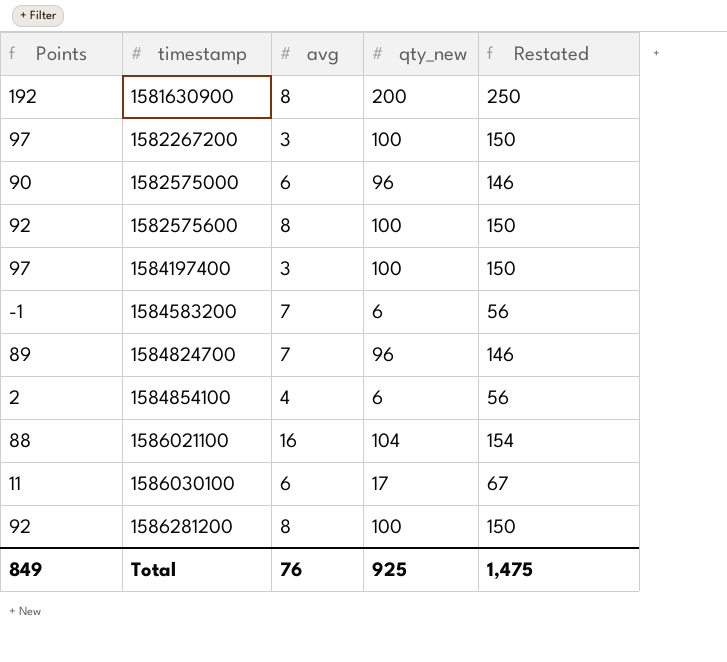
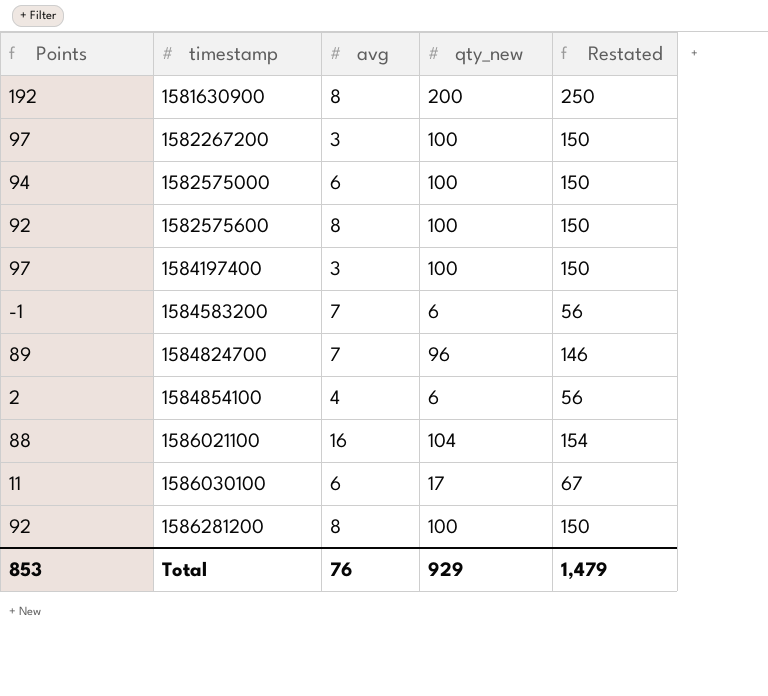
1582575000 | Points: 90 -> 94
1582575000 | qty_new: 96 -> 100
1582575000 | Restated: 146 -> 150
Total | Points: 849 -> 853
Total | qty_new: 925 -> 929
Total | Restated: 1,475 -> 1,479

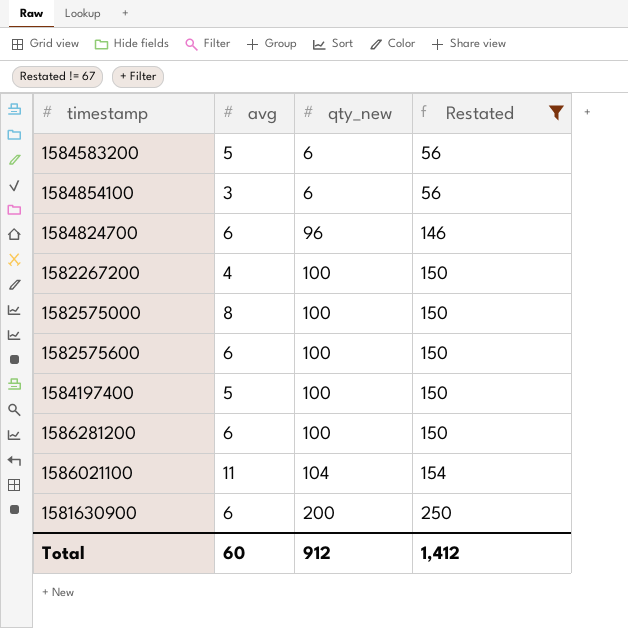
filter: none -> Restated != 67
row order: timestamp ascending -> qty_new ascending
column Points | formula: [qty_new] - [avg] -> none
1584583200 | avg: 7 -> 5
1584854100 | avg: 4 -> 3
1584824700 | avg: 7 -> 6
1582267200 | avg: 3 -> 4
1582575000 | avg: 6 -> 8
1582575600 | avg: 8 -> 6
1584197400 | avg: 3 -> 5
1586281200 | avg: 8 -> 6
1586021100 | avg: 16 -> 11
1581630900 | avg: 8 -> 6
Total | avg: 76 -> 60
Total | qty_new: 929 -> 912
Total | Restated: 1,479 -> 1,412

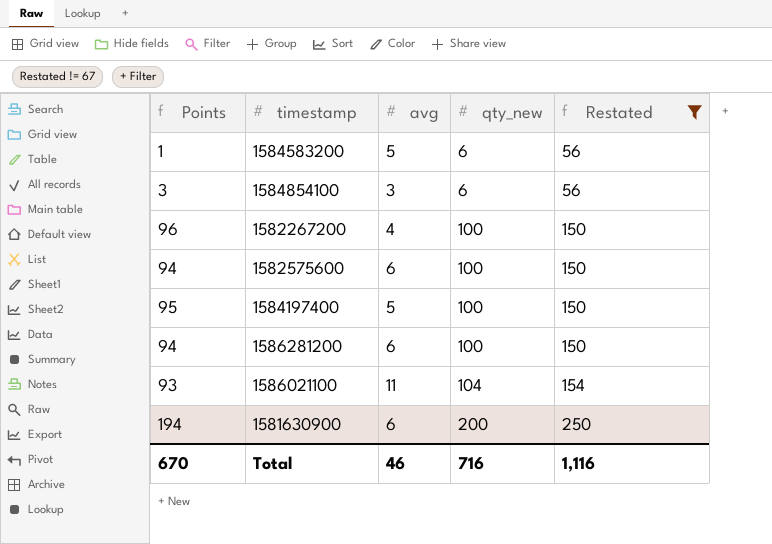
column Points | formula: none -> [qty_new] - [avg]
row 1584824700: 6 | 96 | 146 -> none
row 1582575000: 8 | 100 | 150 -> none
Total | avg: 60 -> 46
Total | qty_new: 912 -> 716
Total | Restated: 1,412 -> 1,116

